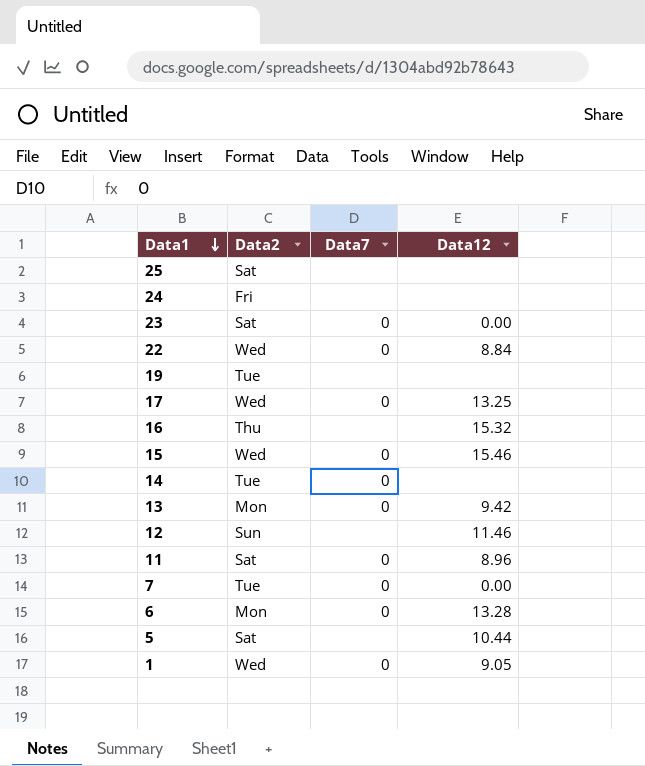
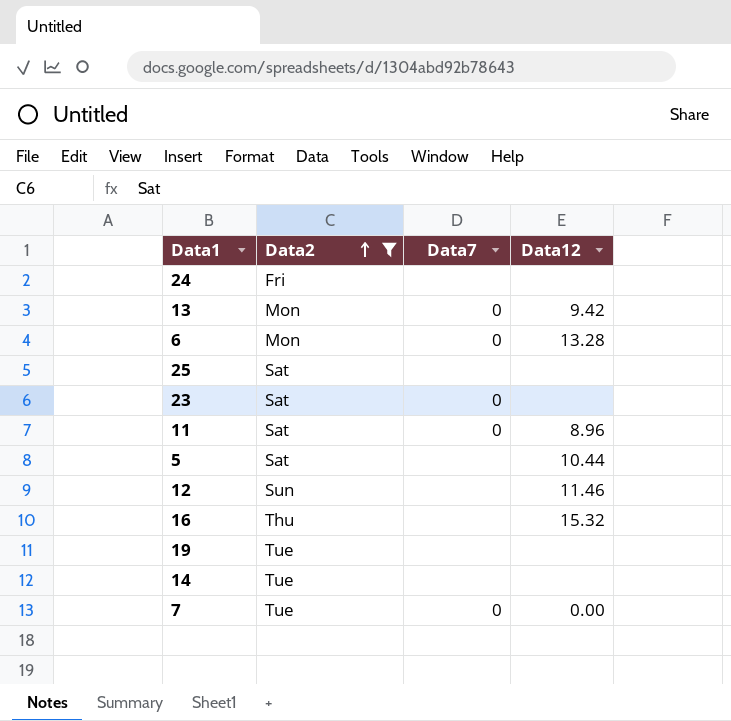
filter: none -> Data2 != Wed
row order: Data1 descending -> Data2 ascending
23 | Data12: 0.00 -> none
14 | Data7: 0 -> none

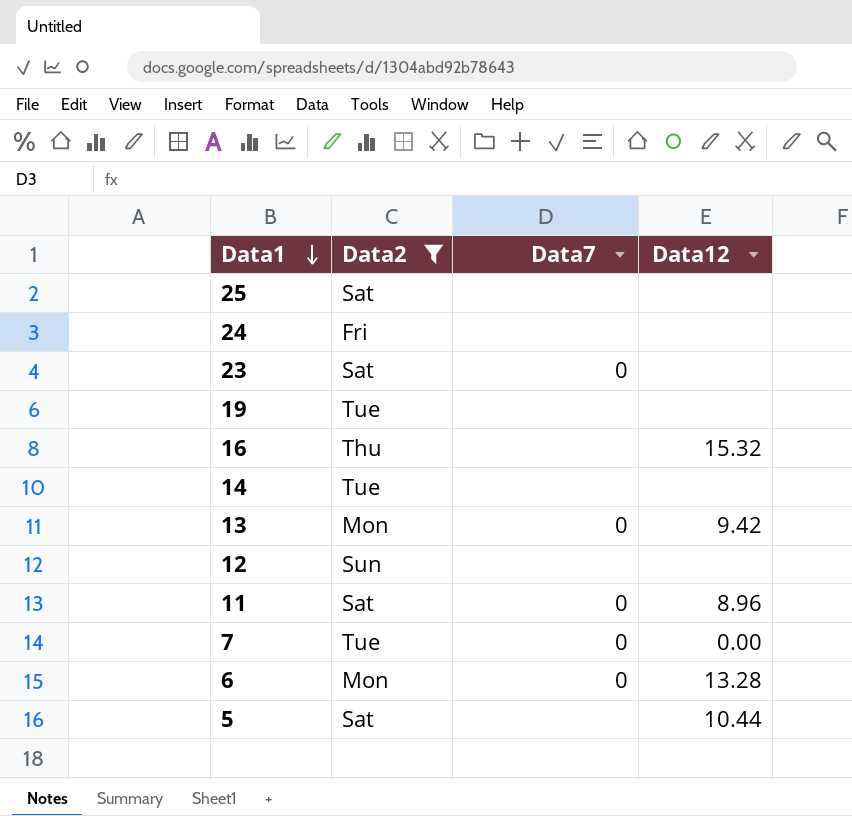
row order: Data2 ascending -> Data1 descending
12 | Data12: 11.46 -> none

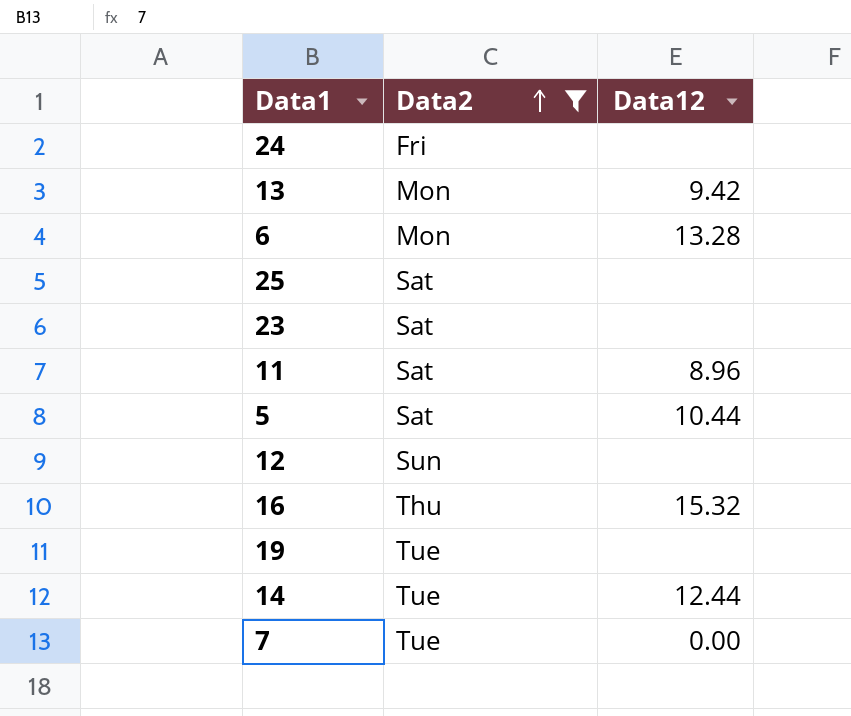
row order: Data1 descending -> Data2 ascending
column Data7 | position: 3 -> none
14 | Data12: none -> 12.44

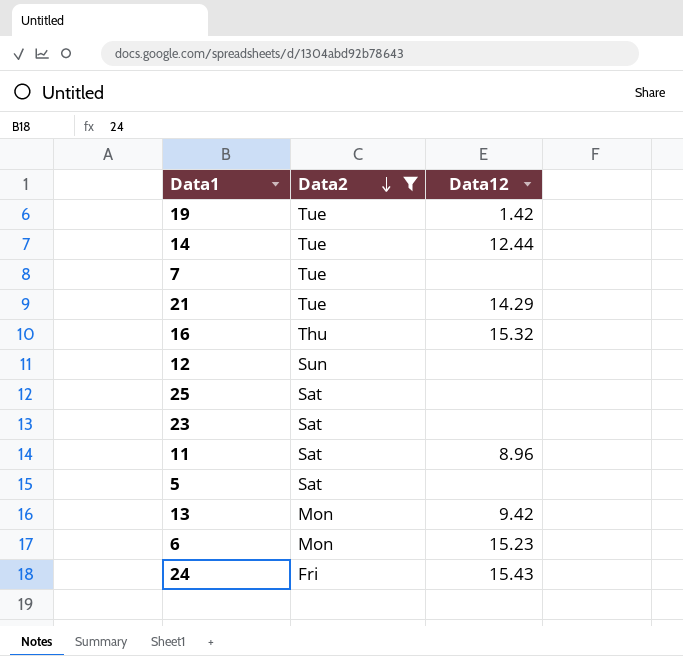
row order: Data2 ascending -> Data2 descending
19 | Data12: none -> 1.42
7 | Data12: 0.00 -> none
row 21: none -> Tue | 14.29
5 | Data12: 10.44 -> none
6 | Data12: 13.28 -> 15.23
24 | Data12: none -> 15.43

